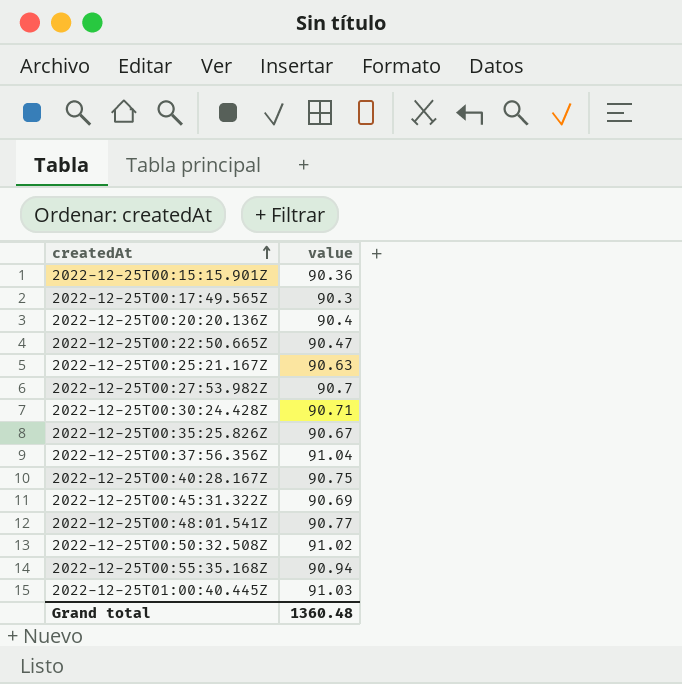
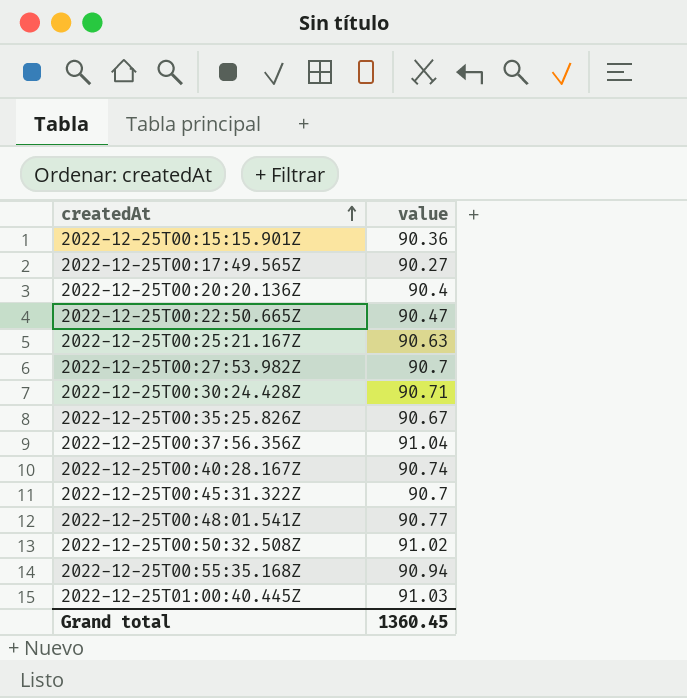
2022-12-25T00:17:49.565Z | value: 90.3 -> 90.27
2022-12-25T00:40:28.167Z | value: 90.75 -> 90.74
2022-12-25T00:45:31.322Z | value: 90.69 -> 90.7
Grand total | value: 1360.48 -> 1360.45

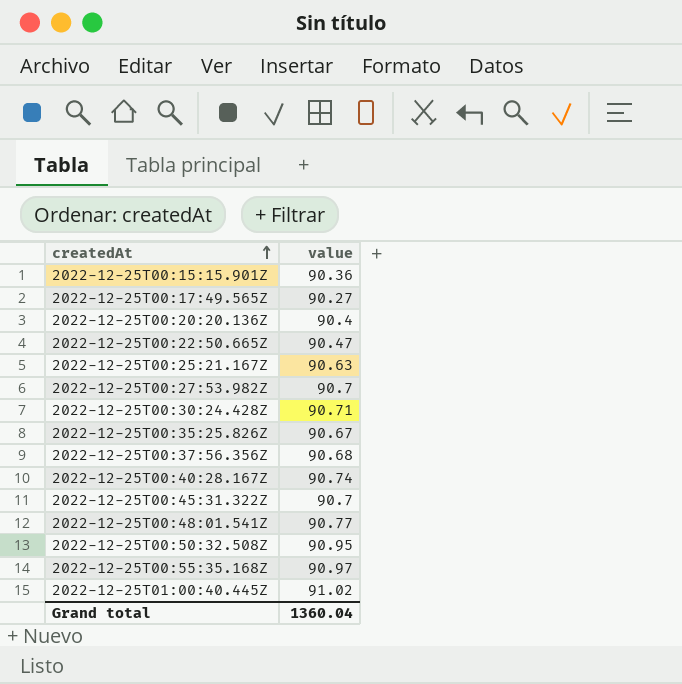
2022-12-25T00:37:56.356Z | value: 91.04 -> 90.68
2022-12-25T00:50:32.508Z | value: 91.02 -> 90.95
2022-12-25T00:55:35.168Z | value: 90.94 -> 90.97
2022-12-25T01:00:40.445Z | value: 91.03 -> 91.02
Grand total | value: 1360.45 -> 1360.04

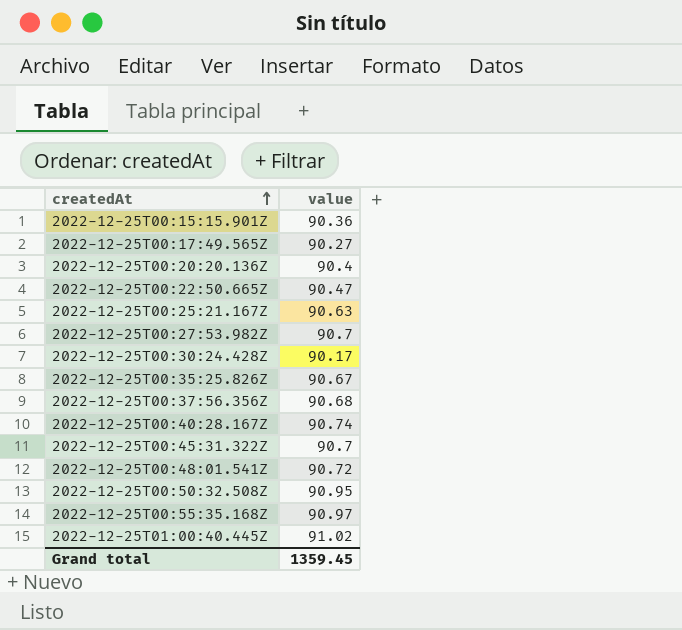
2022-12-25T00:30:24.428Z | value: 90.71 -> 90.17
2022-12-25T00:48:01.541Z | value: 90.77 -> 90.72
Grand total | value: 1360.04 -> 1359.45

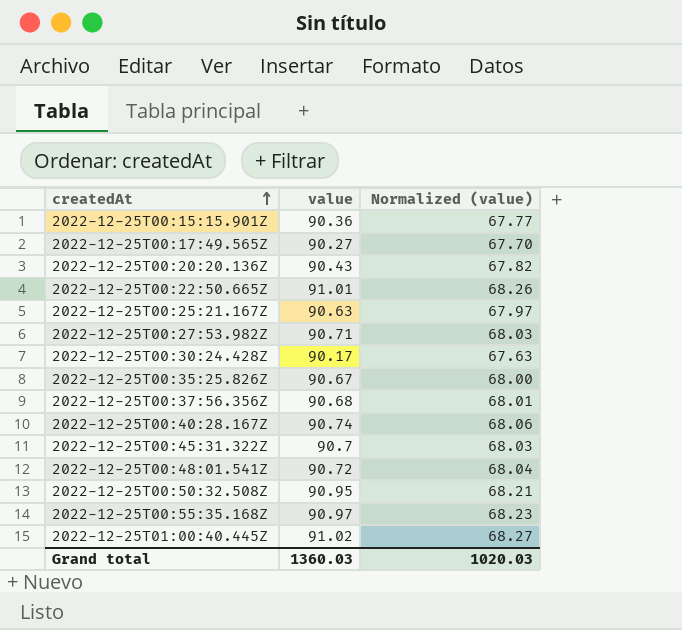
column Normalized (value) | formula: none -> [value] * 0.75
2022-12-25T00:20:20.136Z | value: 90.4 -> 90.43
2022-12-25T00:22:50.665Z | value: 90.47 -> 91.01
2022-12-25T00:27:53.982Z | value: 90.7 -> 90.71
Grand total | value: 1359.45 -> 1360.03

